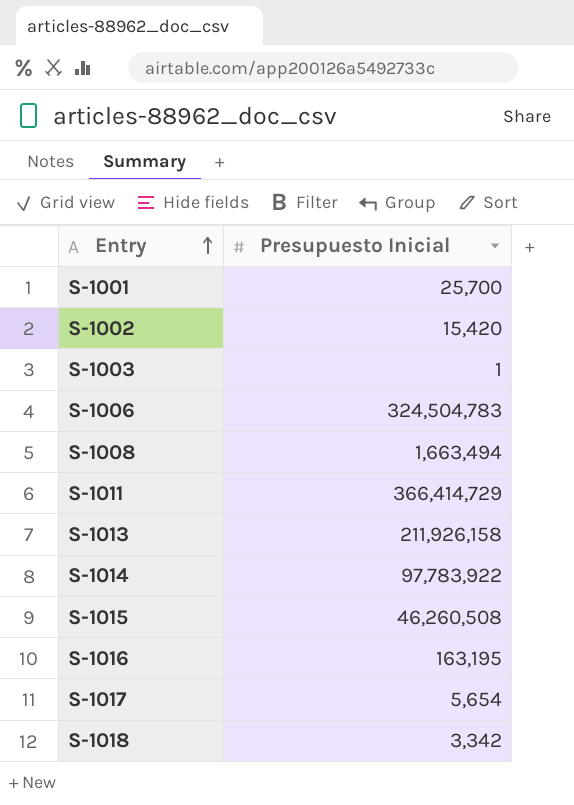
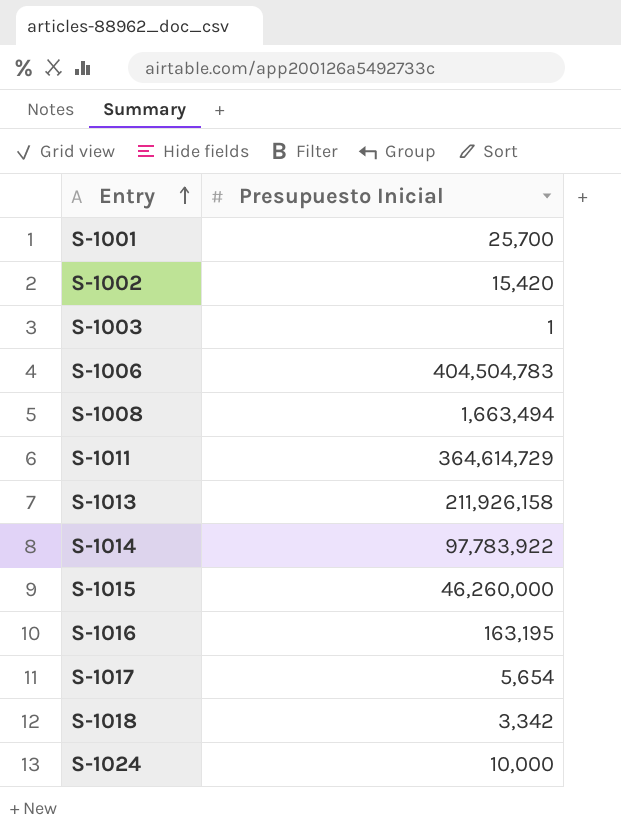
S-1006 | Presupuesto Inicial: 324,504,783 -> 404,504,783
S-1011 | Presupuesto Inicial: 366,414,729 -> 364,614,729
S-1015 | Presupuesto Inicial: 46,260,508 -> 46,260,000
row S-1024: none -> 10,000

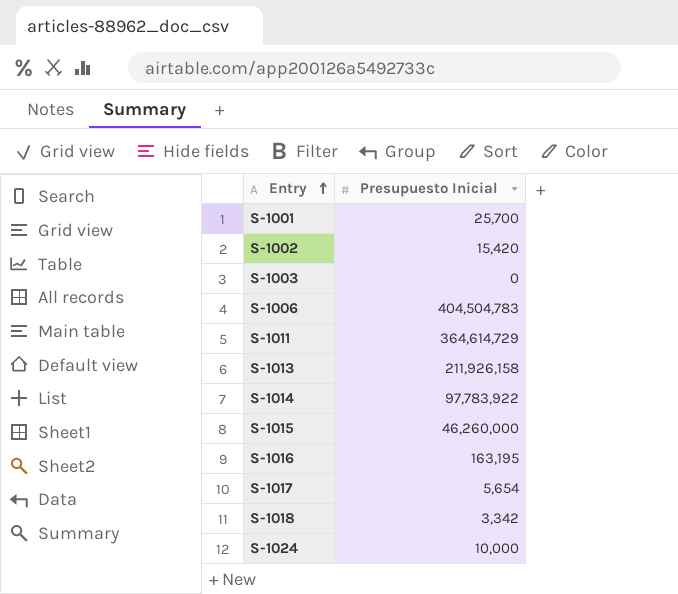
row S-1008: 1,663,494 -> none
S-1003 | Presupuesto Inicial: 1 -> 0

